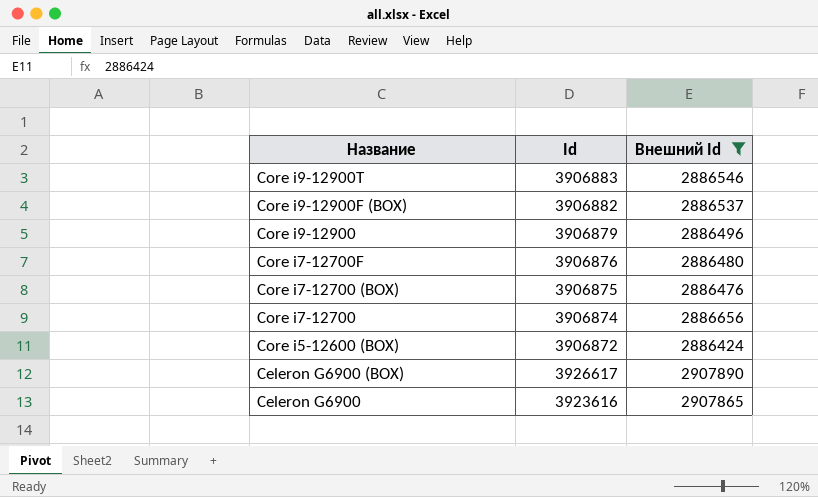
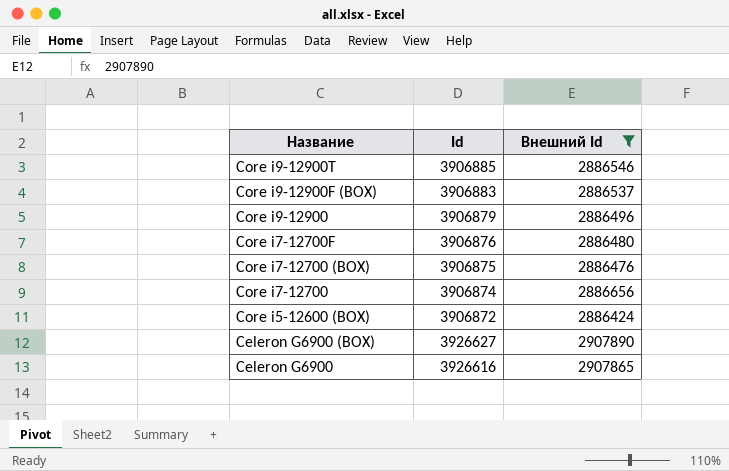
Core i9-12900T | Id: 3906883 -> 3906885
Core i9-12900F (BOX) | Id: 3906882 -> 3906883
Celeron G6900 (BOX) | Id: 3926617 -> 3926627
Celeron G6900 | Id: 3923616 -> 3926616

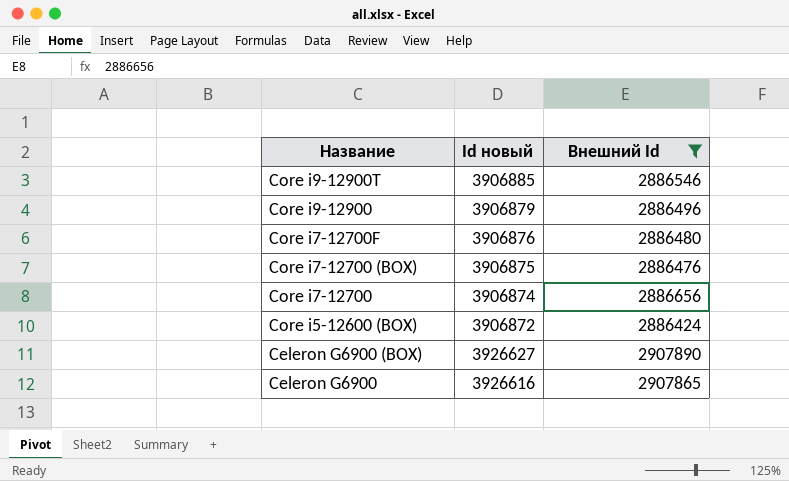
column name: Id -> Id новый
row Core i9-12900F (BOX): 3906883 | 2886537 -> none

